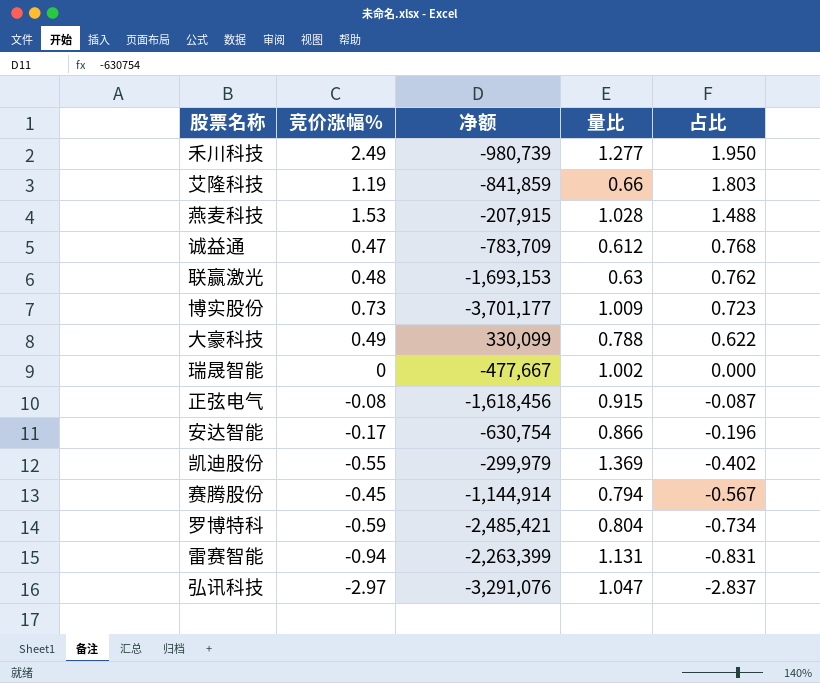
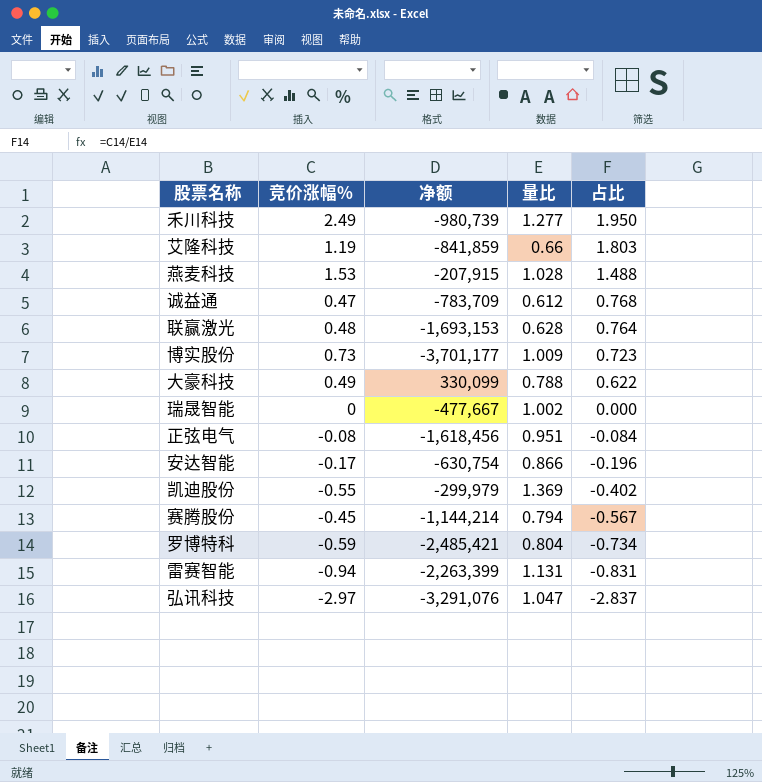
联赢激光 | 量比: 0.63 -> 0.628
联赢激光 | 占比: 0.762 -> 0.764
正弦电气 | 量比: 0.915 -> 0.951
正弦电气 | 占比: -0.087 -> -0.084
赛腾股份 | 净额: -1,144,914 -> -1,144,214

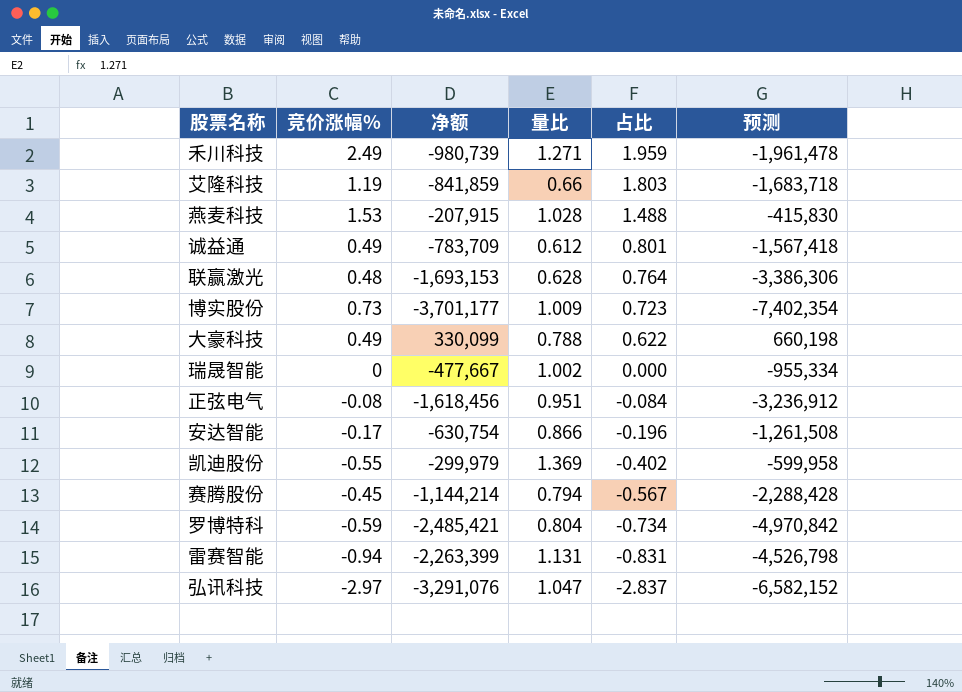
column 预测 | formula: none -> [净额] * 2
禾川科技 | 量比: 1.277 -> 1.271
禾川科技 | 占比: 1.950 -> 1.959
诚益通 | 竞价涨幅%: 0.47 -> 0.49
诚益通 | 占比: 0.768 -> 0.801

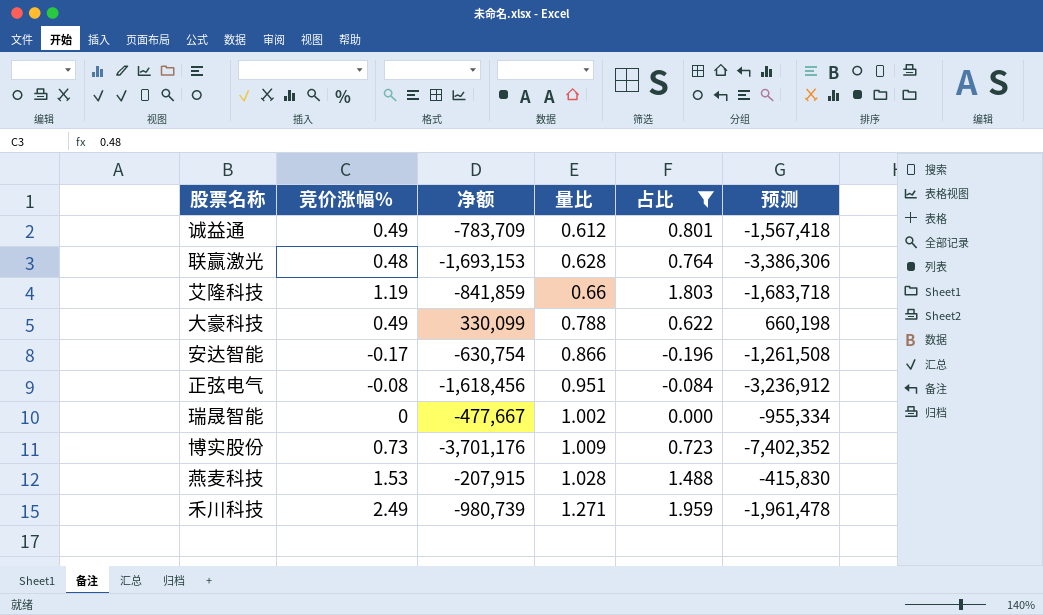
filter: none -> 占比 >= -0.196
row order: 占比 descending -> 量比 ascending
博实股份 | 净额: -3,701,177 -> -3,701,176
博实股份 | 预测: -7,402,354 -> -7,402,352

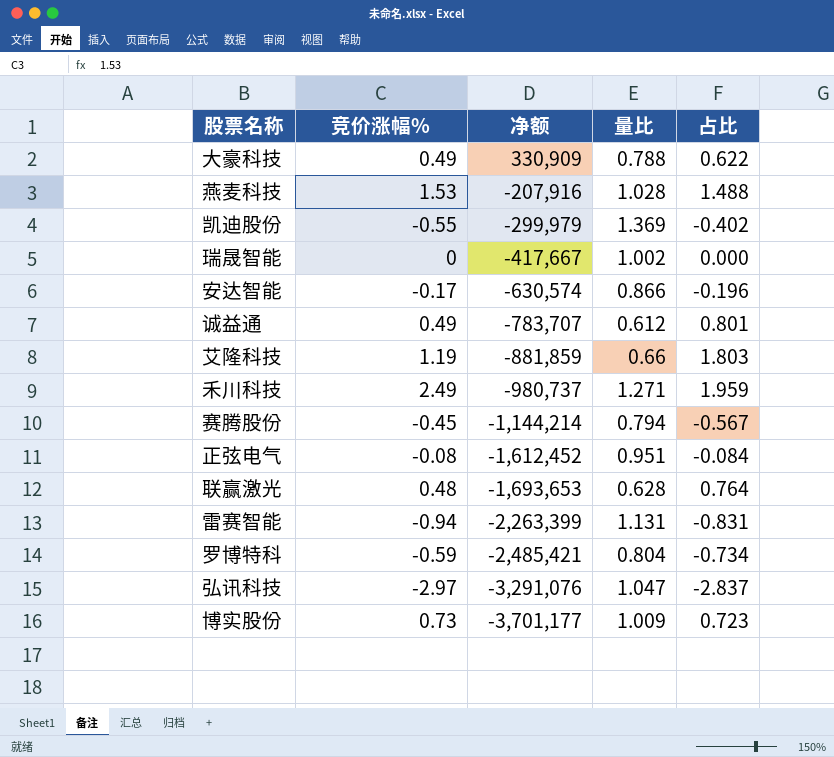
filter: 占比 >= -0.196 -> none
row order: 量比 ascending -> 净额 descending
column 预测 | formula: [净额] * 2 -> none
大豪科技 | 净额: 330,099 -> 330,909
燕麦科技 | 净额: -207,915 -> -207,916
瑞晟智能 | 净额: -477,667 -> -417,667
安达智能 | 净额: -630,754 -> -630,574
诚益通 | 净额: -783,709 -> -783,707
艾隆科技 | 净额: -841,859 -> -881,859
禾川科技 | 净额: -980,739 -> -980,737
正弦电气 | 净额: -1,618,456 -> -1,612,452
联赢激光 | 净额: -1,693,153 -> -1,693,653
博实股份 | 净额: -3,701,176 -> -3,701,177

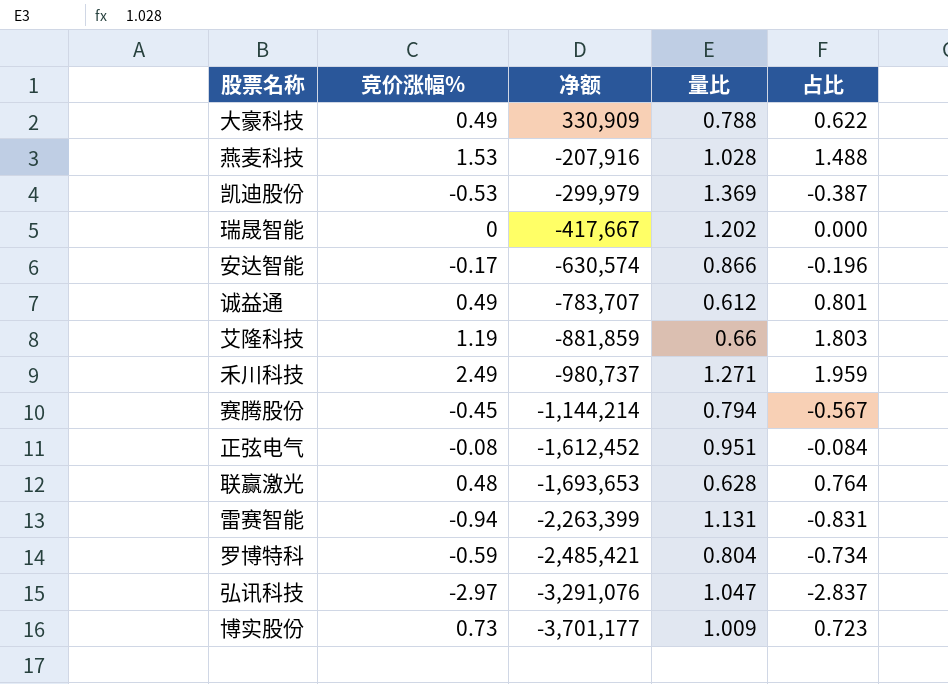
凯迪股份 | 竞价涨幅%: -0.55 -> -0.53
凯迪股份 | 占比: -0.402 -> -0.387
瑞晟智能 | 量比: 1.002 -> 1.202

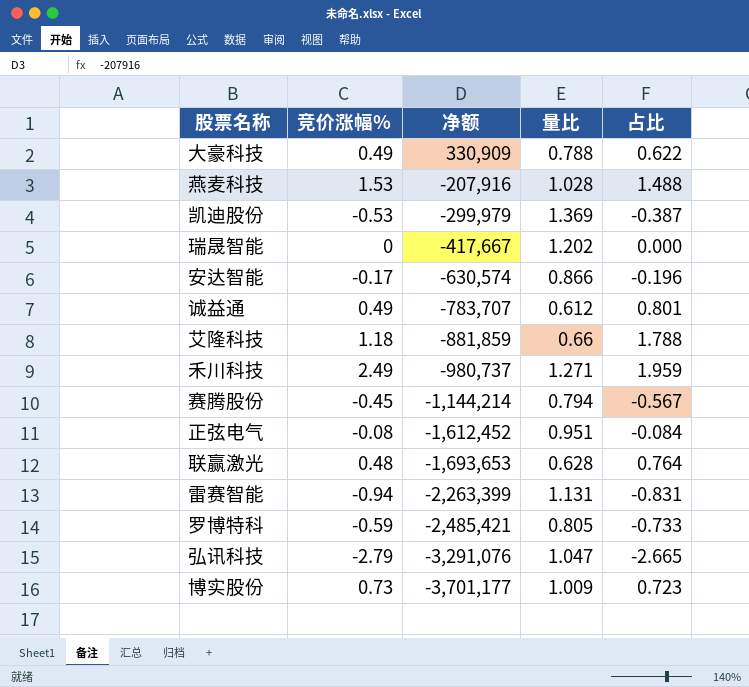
艾隆科技 | 竞价涨幅%: 1.19 -> 1.18
艾隆科技 | 占比: 1.803 -> 1.788
罗博特科 | 量比: 0.804 -> 0.805
罗博特科 | 占比: -0.734 -> -0.733
弘讯科技 | 竞价涨幅%: -2.97 -> -2.79
弘讯科技 | 占比: -2.837 -> -2.665

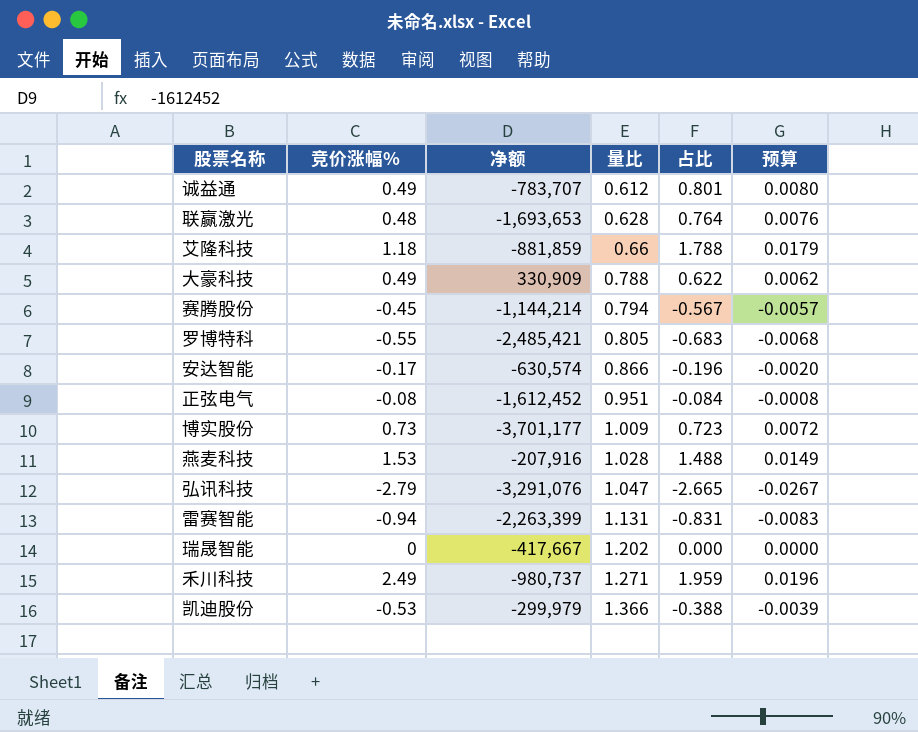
row order: 净额 descending -> 量比 ascending
column 预算 | formula: none -> [占比] * 0.01
罗博特科 | 竞价涨幅%: -0.59 -> -0.55
罗博特科 | 占比: -0.733 -> -0.683
凯迪股份 | 量比: 1.369 -> 1.366
凯迪股份 | 占比: -0.387 -> -0.388

